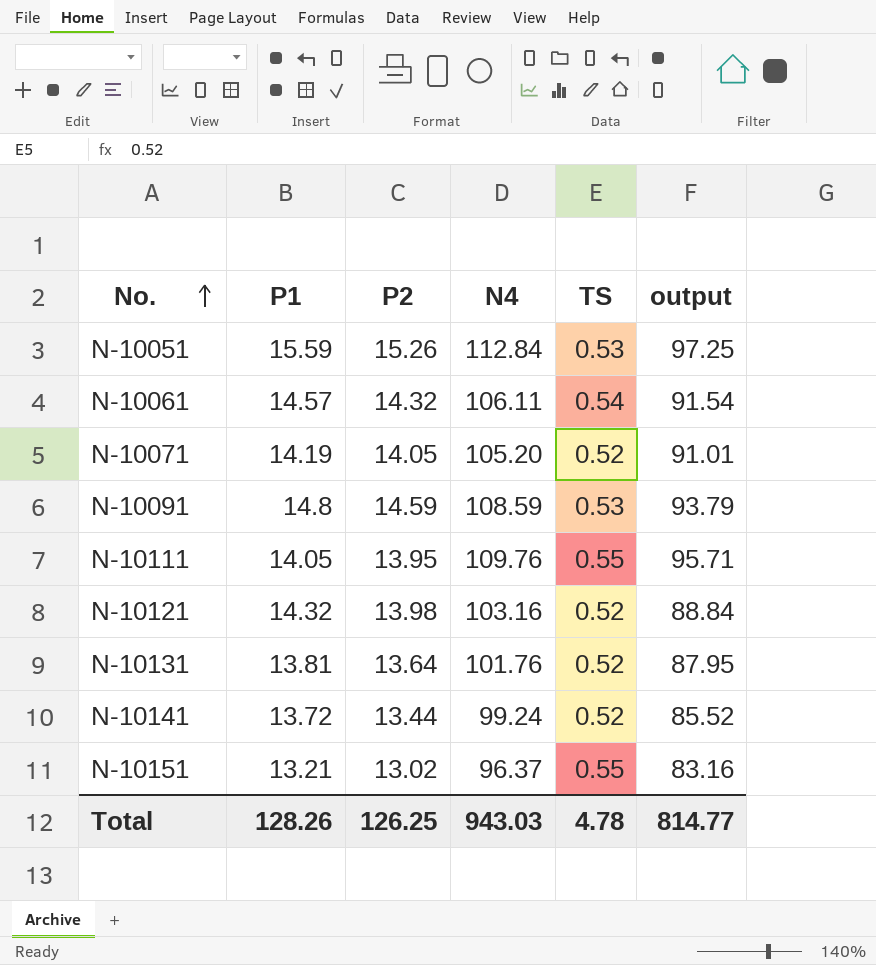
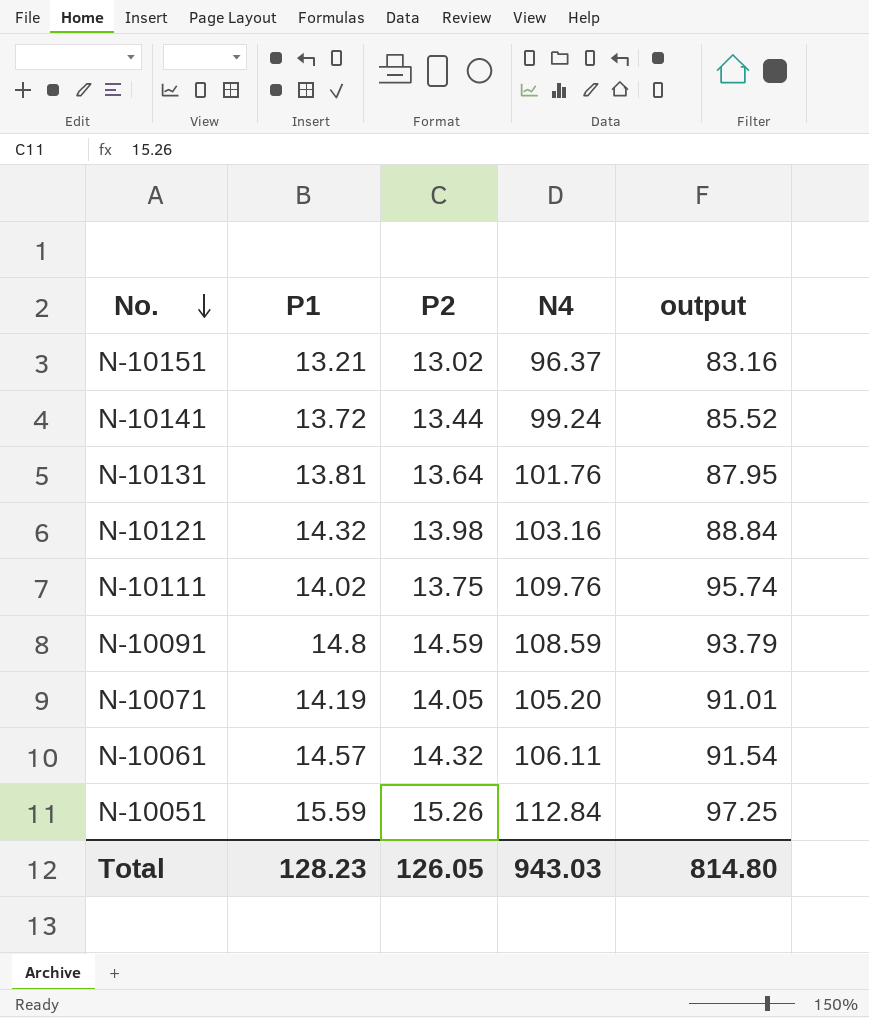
row order: No. ascending -> No. descending
column TS | position: 5 -> none
N-10111 | P1: 14.05 -> 14.02
N-10111 | P2: 13.95 -> 13.75
N-10111 | output: 95.71 -> 95.74
Total | P1: 128.26 -> 128.23
Total | P2: 126.25 -> 126.05
Total | output: 814.77 -> 814.80

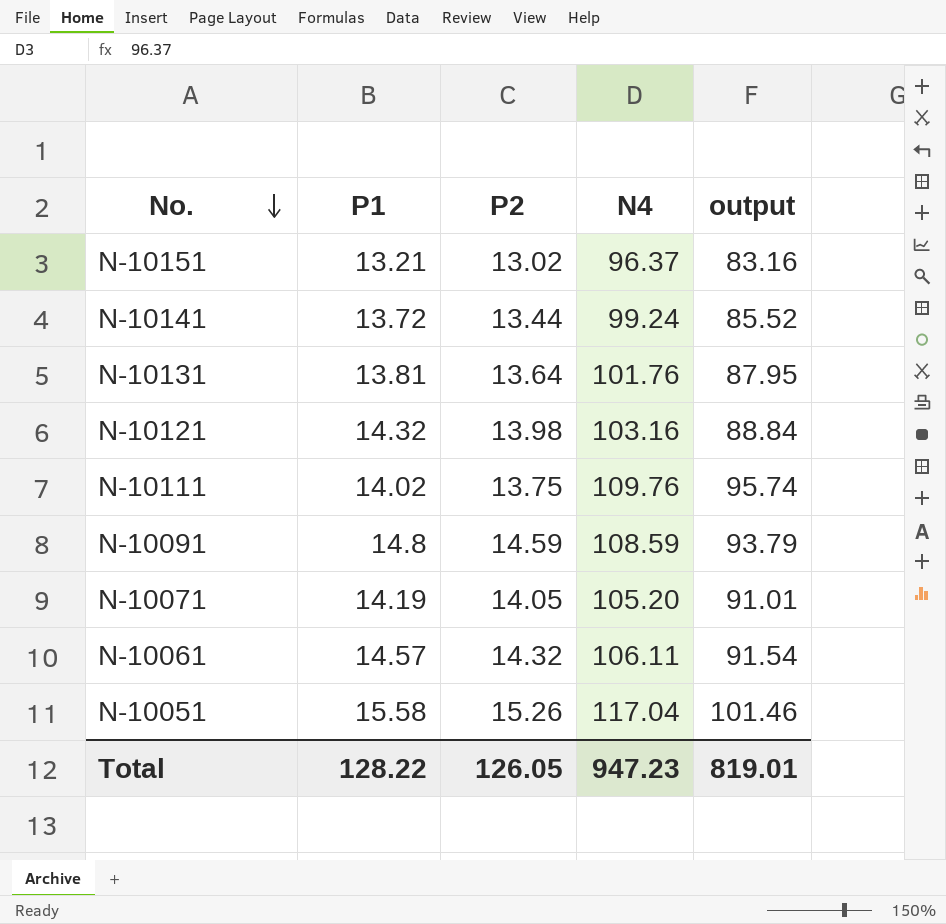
N-10051 | P1: 15.59 -> 15.58
N-10051 | N4: 112.84 -> 117.04
N-10051 | output: 97.25 -> 101.46
Total | P1: 128.23 -> 128.22
Total | N4: 943.03 -> 947.23
Total | output: 814.80 -> 819.01

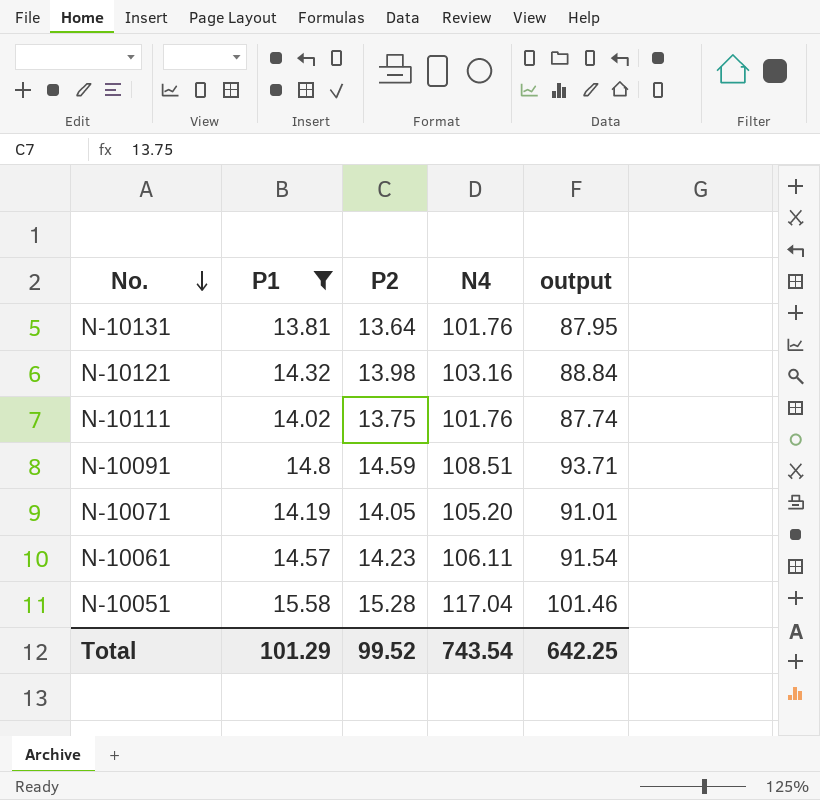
filter: none -> P1 >= 13.81
N-10111 | N4: 109.76 -> 101.76
N-10111 | output: 95.74 -> 87.74
N-10091 | N4: 108.59 -> 108.51
N-10091 | output: 93.79 -> 93.71
N-10061 | P2: 14.32 -> 14.23
N-10051 | P2: 15.26 -> 15.28
Total | P1: 128.22 -> 101.29
Total | P2: 126.05 -> 99.52
Total | N4: 947.23 -> 743.54
Total | output: 819.01 -> 642.25

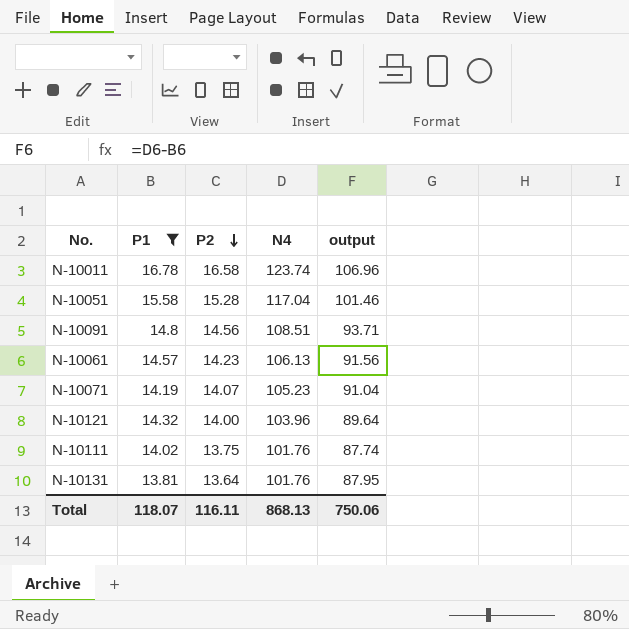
row order: No. descending -> P2 descending
row N-10011: none -> 16.78 | 16.58 | 123.74 | 106.96
N-10091 | P2: 14.59 -> 14.56
N-10061 | N4: 106.11 -> 106.13
N-10061 | output: 91.54 -> 91.56
N-10071 | P2: 14.05 -> 14.07
N-10071 | N4: 105.20 -> 105.23
N-10071 | output: 91.01 -> 91.04
N-10121 | P2: 13.98 -> 14.00
N-10121 | N4: 103.16 -> 103.96
N-10121 | output: 88.84 -> 89.64
Total | P1: 101.29 -> 118.07
Total | P2: 99.52 -> 116.11
Total | N4: 743.54 -> 868.13
Total | output: 642.25 -> 750.06

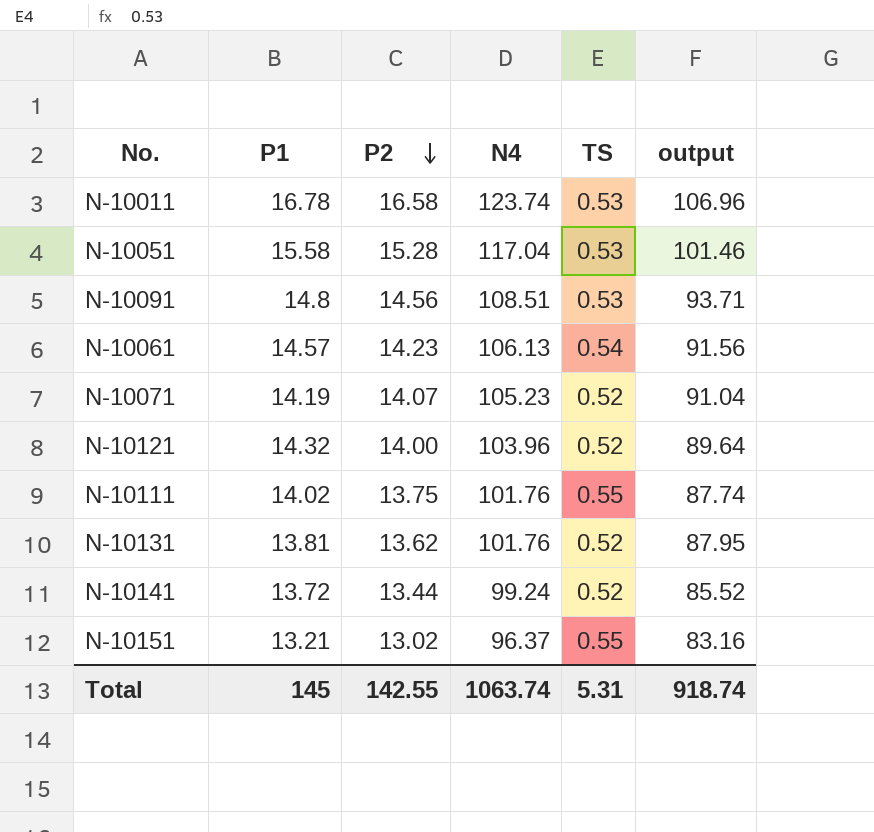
filter: P1 >= 13.81 -> none
column TS | position: none -> 5
N-10131 | P2: 13.64 -> 13.62
Total | P1: 118.07 -> 145
Total | P2: 116.11 -> 142.55
Total | N4: 868.13 -> 1063.74
Total | output: 750.06 -> 918.74

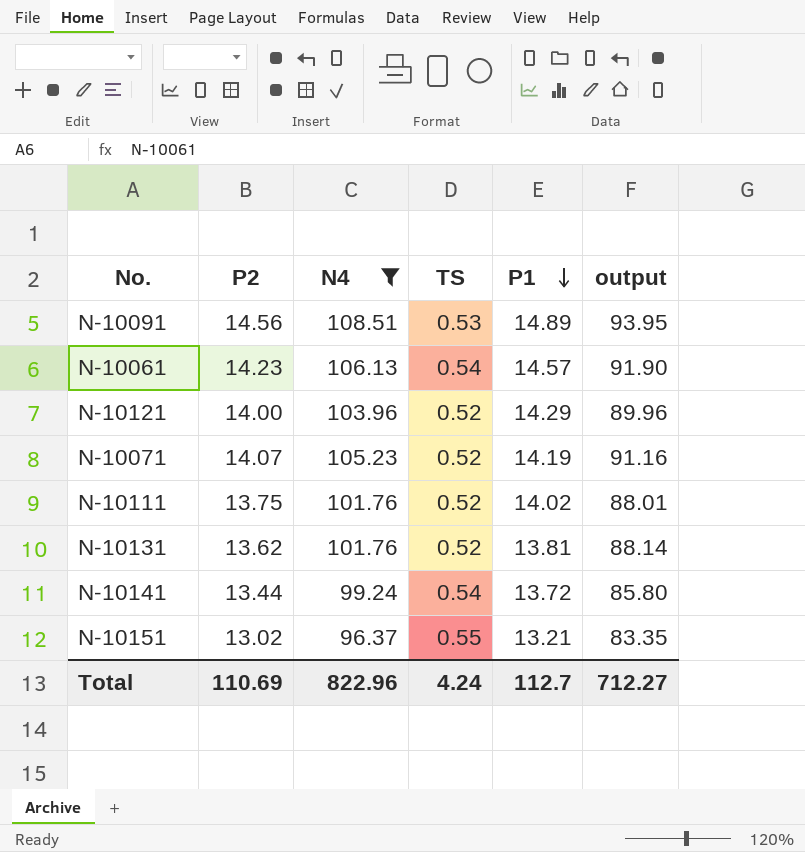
filter: none -> N4 <= 108.51
row order: P2 descending -> P1 descending
column P1 | position: 2 -> 5
column output | formula: [N4] - [P1] -> [N4] - [P2]
N-10091 | P1: 14.8 -> 14.89
N-10121 | P1: 14.32 -> 14.29
N-10111 | TS: 0.55 -> 0.52
N-10141 | TS: 0.52 -> 0.54
Total | P2: 142.55 -> 110.69
Total | N4: 1063.74 -> 822.96
Total | TS: 5.31 -> 4.24
Total | P1: 145 -> 112.7
Total | output: 918.74 -> 712.27

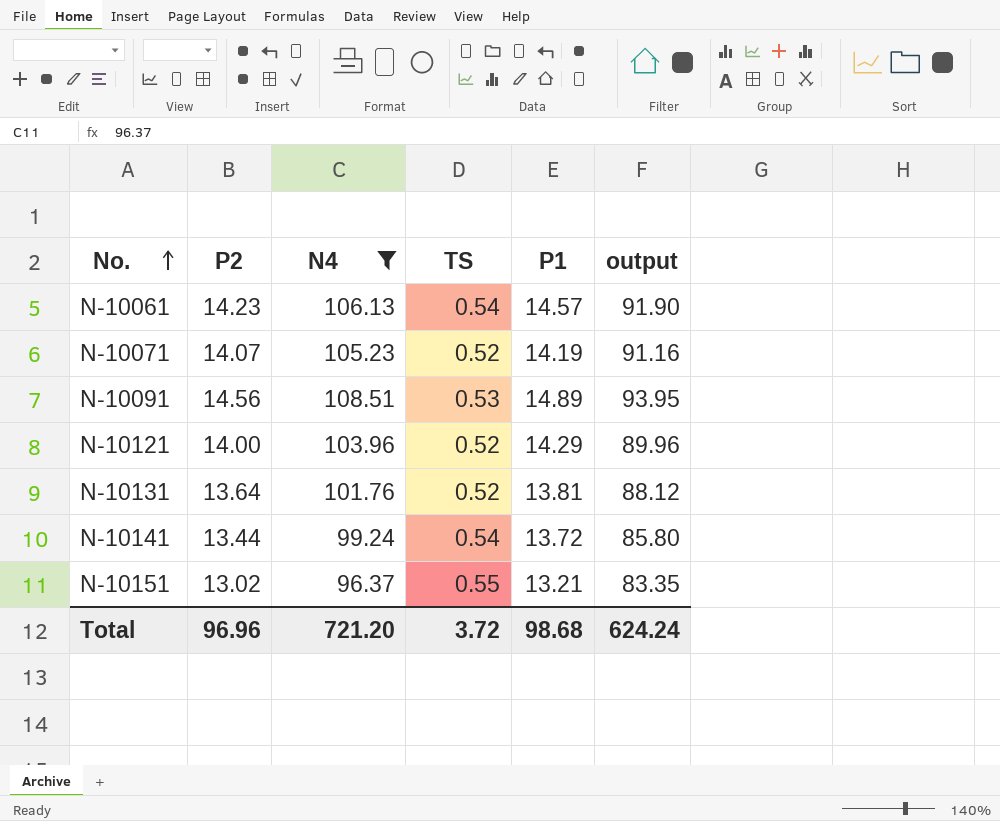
row order: P1 descending -> No. ascending
row N-10111: 13.75 | 101.76 | 0.52 | 14.02 | 88.01 -> none
N-10131 | P2: 13.62 -> 13.64
N-10131 | output: 88.14 -> 88.12
Total | P2: 110.69 -> 96.96
Total | N4: 822.96 -> 721.20
Total | TS: 4.24 -> 3.72
Total | P1: 112.7 -> 98.68
Total | output: 712.27 -> 624.24

